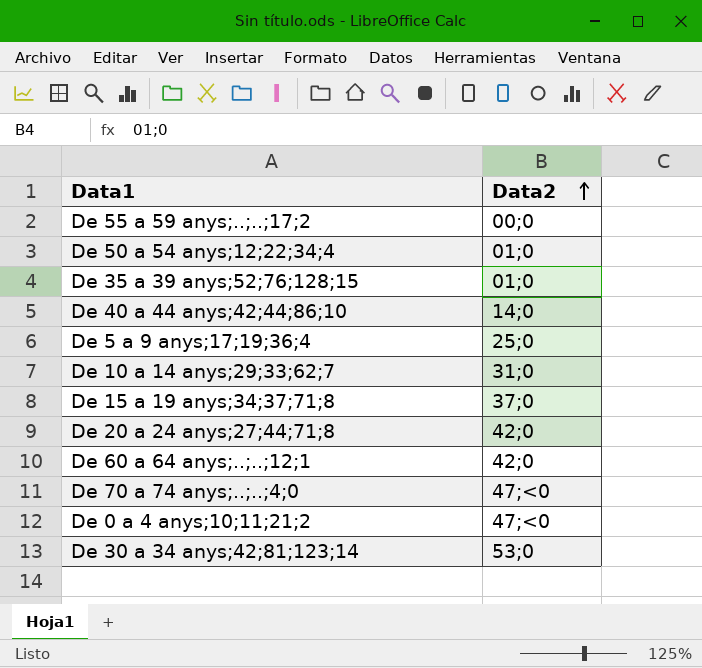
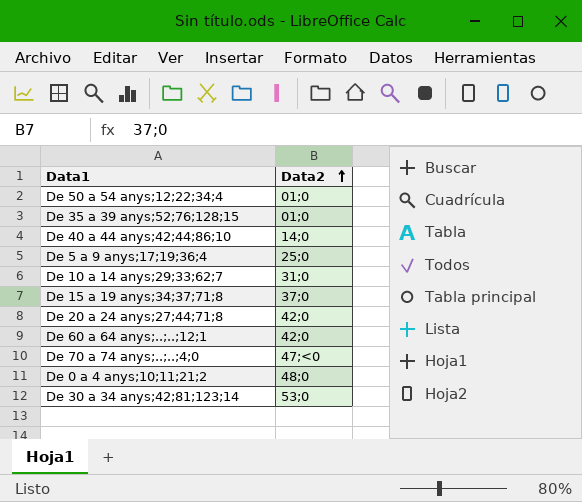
row De 55 a 59 anys;..;..;17;2: 00;0 -> none
De 0 a 4 anys;10;11;21;2 | Data2: 47;<0 -> 48;0

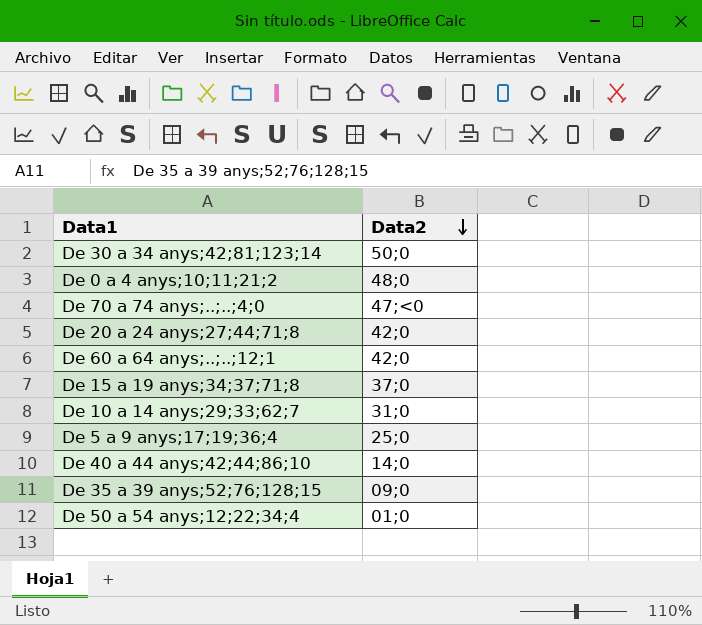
row order: Data2 ascending -> Data2 descending
De 30 a 34 anys;42;81;123;14 | Data2: 53;0 -> 50;0
De 35 a 39 anys;52;76;128;15 | Data2: 01;0 -> 09;0

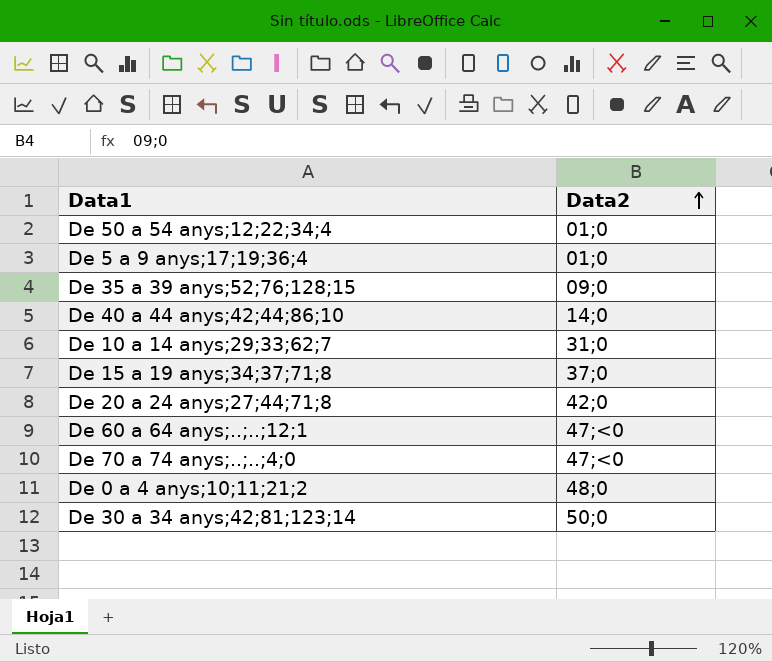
row order: Data2 descending -> Data2 ascending
De 5 a 9 anys;17;19;36;4 | Data2: 25;0 -> 01;0
De 60 a 64 anys;..;..;12;1 | Data2: 42;0 -> 47;<0

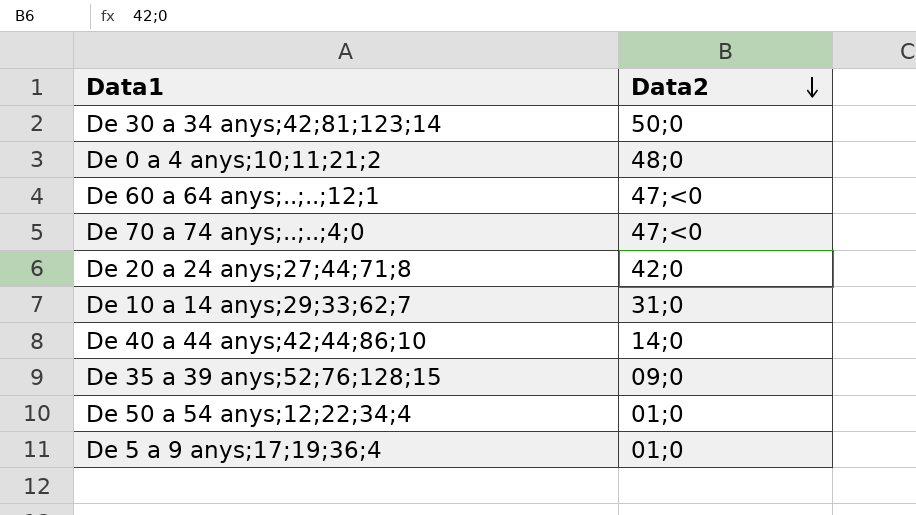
row order: Data2 ascending -> Data2 descending
row De 15 a 19 anys;34;37;71;8: 37;0 -> none

